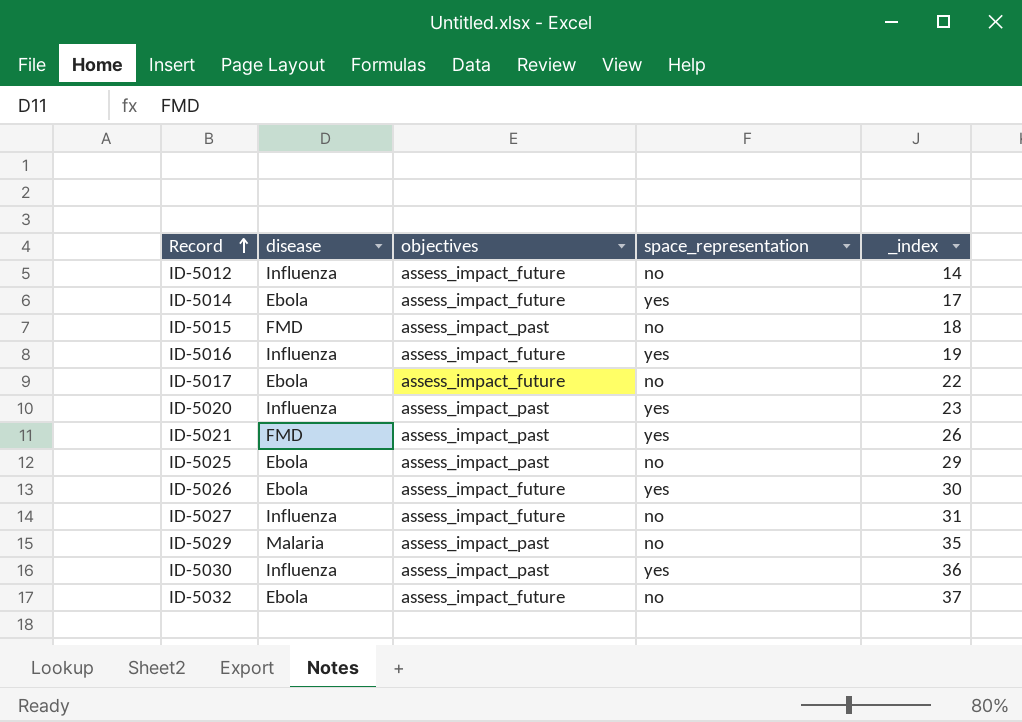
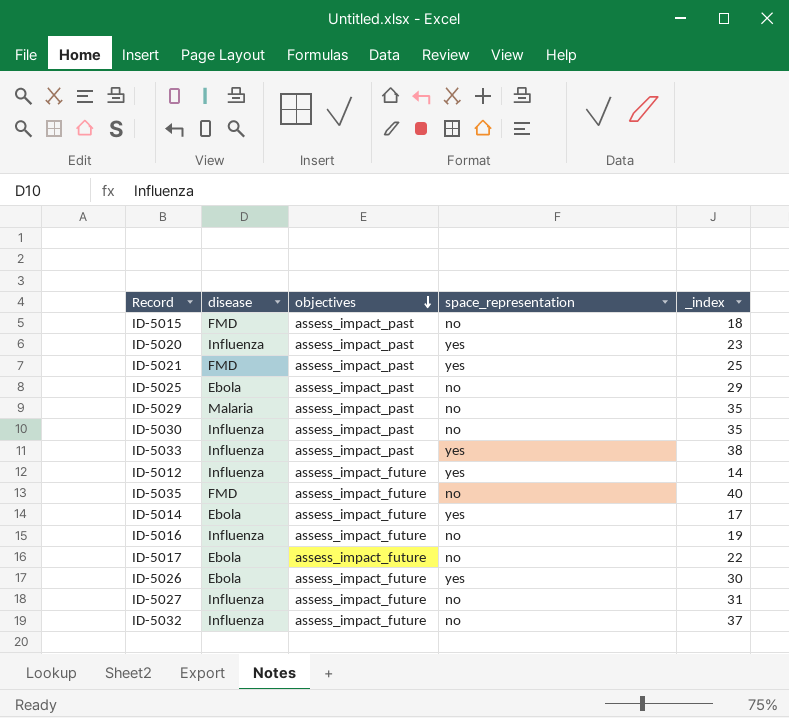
row order: Record ascending -> objectives descending
ID-5021 | _index: 26 -> 25
ID-5030 | space_representation: yes -> no
ID-5030 | _index: 36 -> 35
row ID-5033: none -> Influenza | assess_impact_past | yes | 38
ID-5012 | space_representation: no -> yes
row ID-5035: none -> FMD | assess_impact_future | no | 40
ID-5016 | space_representation: yes -> no
ID-5032 | disease: Ebola -> Influenza

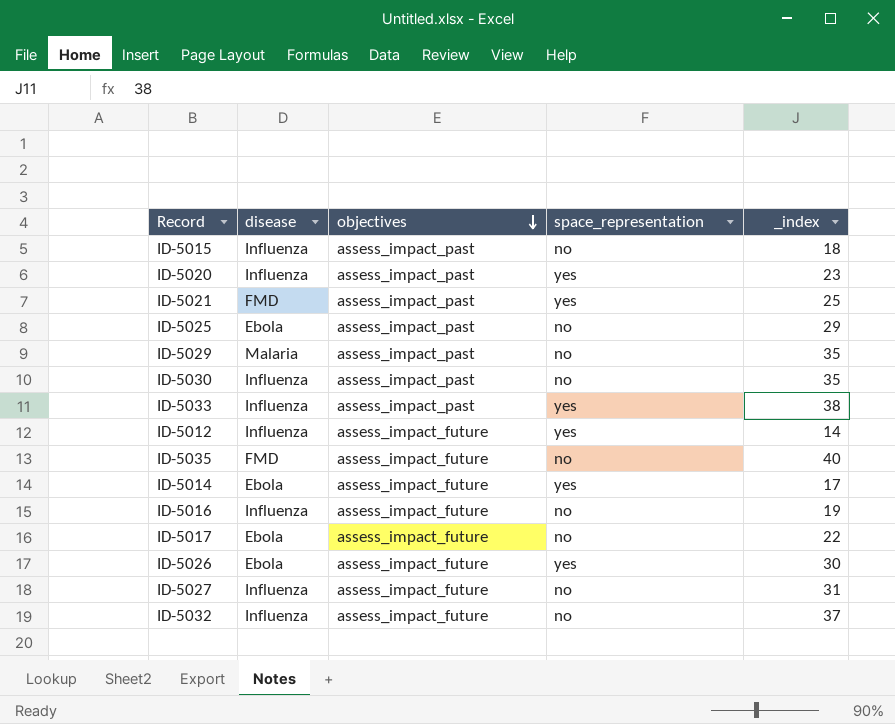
ID-5015 | disease: FMD -> Influenza

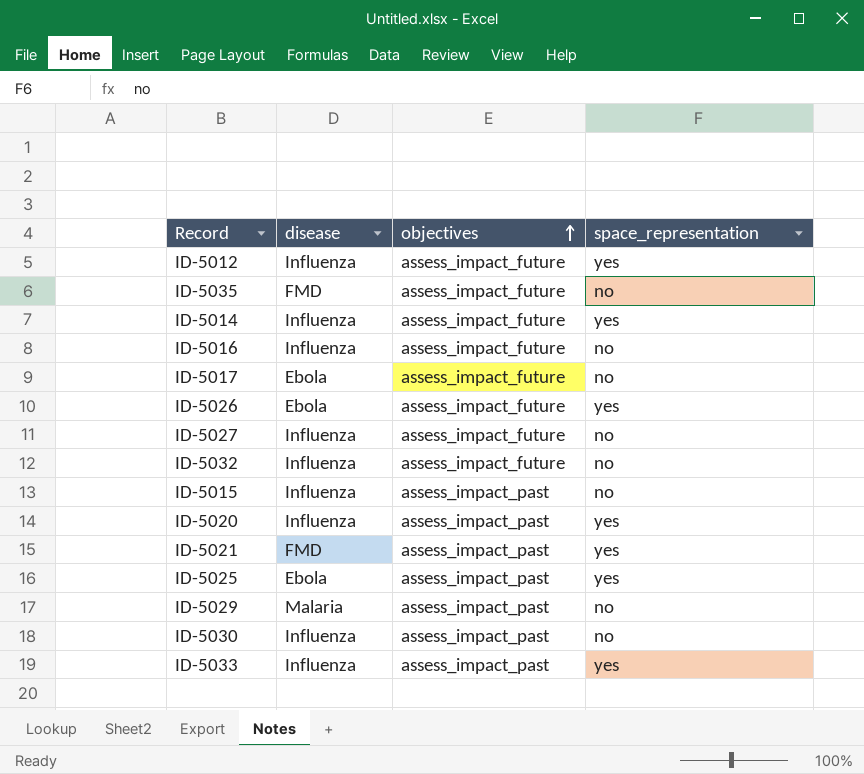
row order: objectives descending -> objectives ascending
column _index | position: 5 -> none
ID-5014 | disease: Ebola -> Influenza
ID-5025 | space_representation: no -> yes

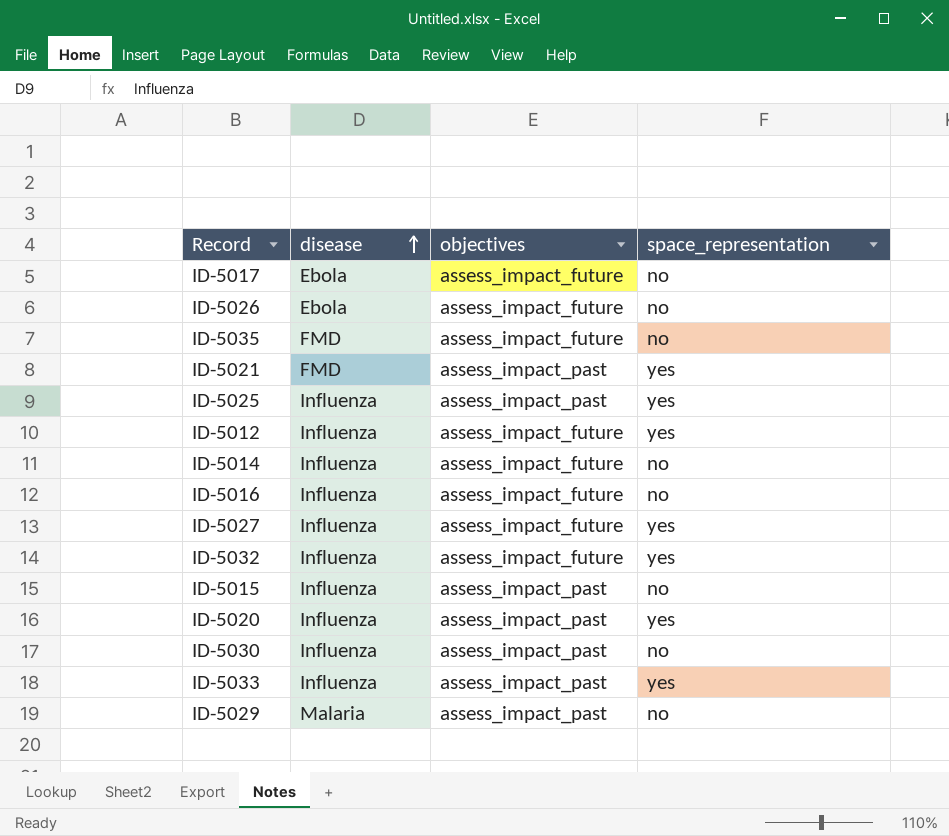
row order: objectives ascending -> disease ascending
ID-5026 | space_representation: yes -> no
ID-5025 | disease: Ebola -> Influenza
ID-5014 | space_representation: yes -> no
ID-5027 | space_representation: no -> yes
ID-5032 | space_representation: no -> yes

